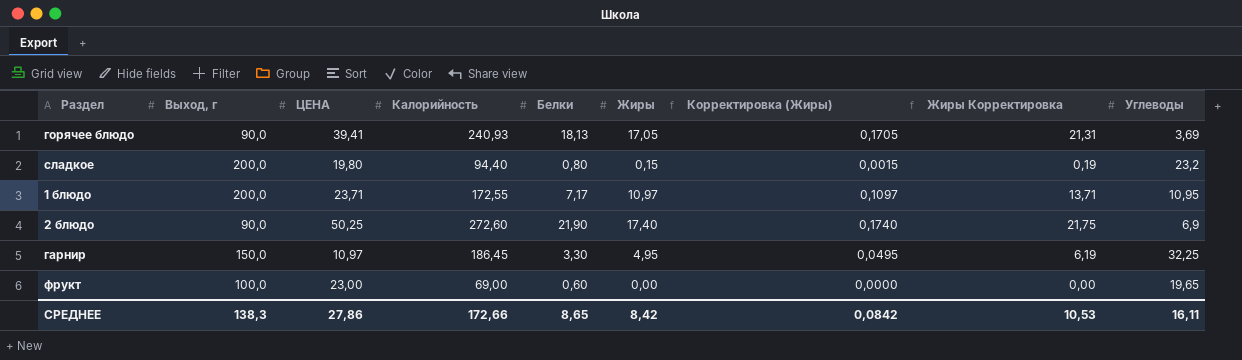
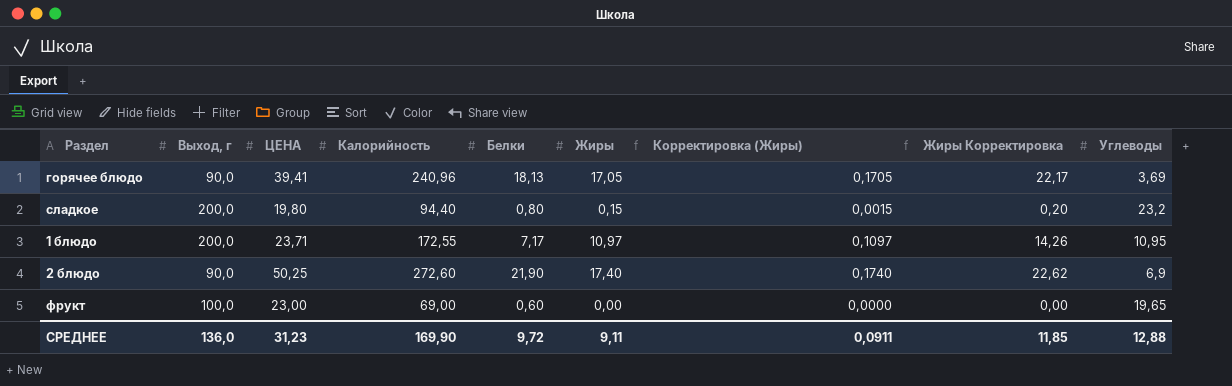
column Жиры Корректировка | formula: [Жиры] * 1,25 -> [Жиры] * 1,3
row гарнир: 150,0 | 10,97 | 186,45 | 3,30 | 4,95 | 0,0495 | 6,19 | 32,25 -> none
горячее блюдо | Калорийность: 240,93 -> 240,96
СРЕДНЕЕ | Выход, г: 138,3 -> 136,0
СРЕДНЕЕ | ЦЕНА: 27,86 -> 31,23
СРЕДНЕЕ | Калорийность: 172,66 -> 169,90
СРЕДНЕЕ | Белки: 8,65 -> 9,72
СРЕДНЕЕ | Жиры: 8,42 -> 9,11
СРЕДНЕЕ | Корректировка (Жиры): 0,0842 -> 0,0911
СРЕДНЕЕ | Жиры Корректировка: 10,53 -> 11,85
СРЕДНЕЕ | Углеводы: 16,11 -> 12,88

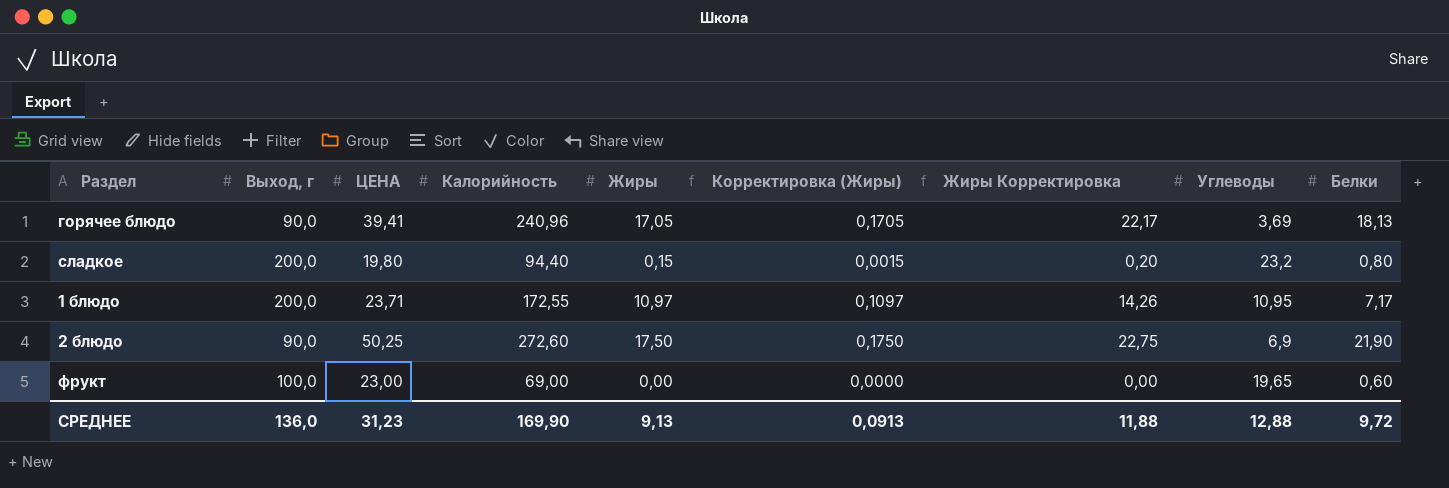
column Белки | position: 5 -> 9
2 блюдо | Жиры: 17,40 -> 17,50
2 блюдо | Корректировка (Жиры): 0,1740 -> 0,1750
2 блюдо | Жиры Корректировка: 22,62 -> 22,75
СРЕДНЕЕ | Жиры: 9,11 -> 9,13
СРЕДНЕЕ | Корректировка (Жиры): 0,0911 -> 0,0913
СРЕДНЕЕ | Жиры Корректировка: 11,85 -> 11,88

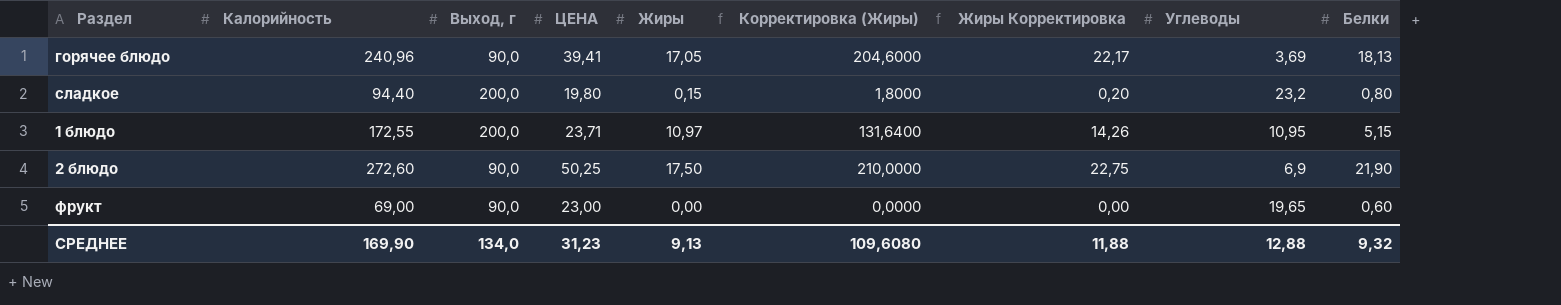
column Калорийность | position: 4 -> 2
column Корректировка (Жиры) | formula: [Жиры] * 0,01 -> [Жиры] * 12
1 блюдо | Белки: 7,17 -> 5,15
фрукт | Выход, г: 100,0 -> 90,0
СРЕДНЕЕ | Выход, г: 136,0 -> 134,0
СРЕДНЕЕ | Корректировка (Жиры): 0,0913 -> 109,6080
СРЕДНЕЕ | Белки: 9,72 -> 9,32

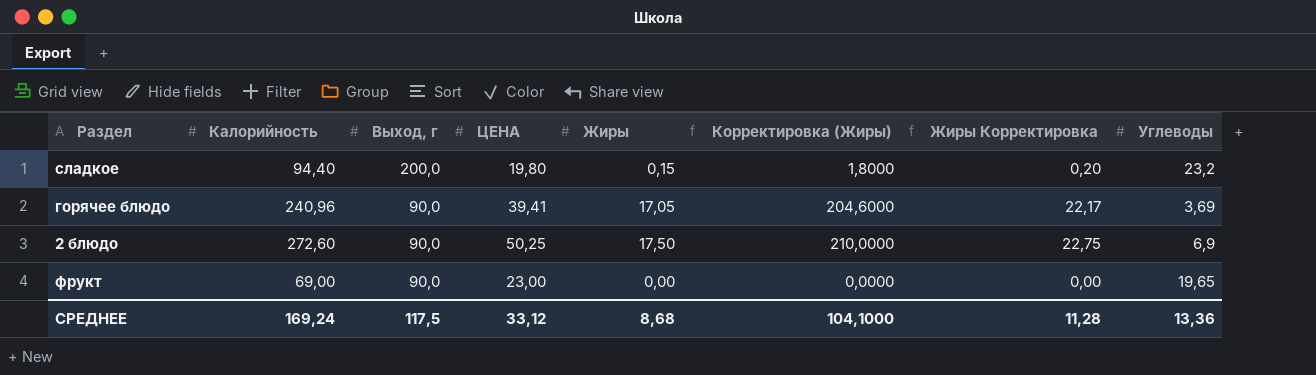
row order: none -> Выход, г descending
column Белки | position: 9 -> none
row 1 блюдо: 172,55 | 200,0 | 23,71 | 10,97 | 131,6400 | 14,26 | 10,95 | 5,15 -> none
СРЕДНЕЕ | Калорийность: 169,90 -> 169,24
СРЕДНЕЕ | Выход, г: 134,0 -> 117,5
СРЕДНЕЕ | ЦЕНА: 31,23 -> 33,12
СРЕДНЕЕ | Жиры: 9,13 -> 8,68
СРЕДНЕЕ | Корректировка (Жиры): 109,6080 -> 104,1000
СРЕДНЕЕ | Жиры Корректировка: 11,88 -> 11,28
СРЕДНЕЕ | Углеводы: 12,88 -> 13,36

